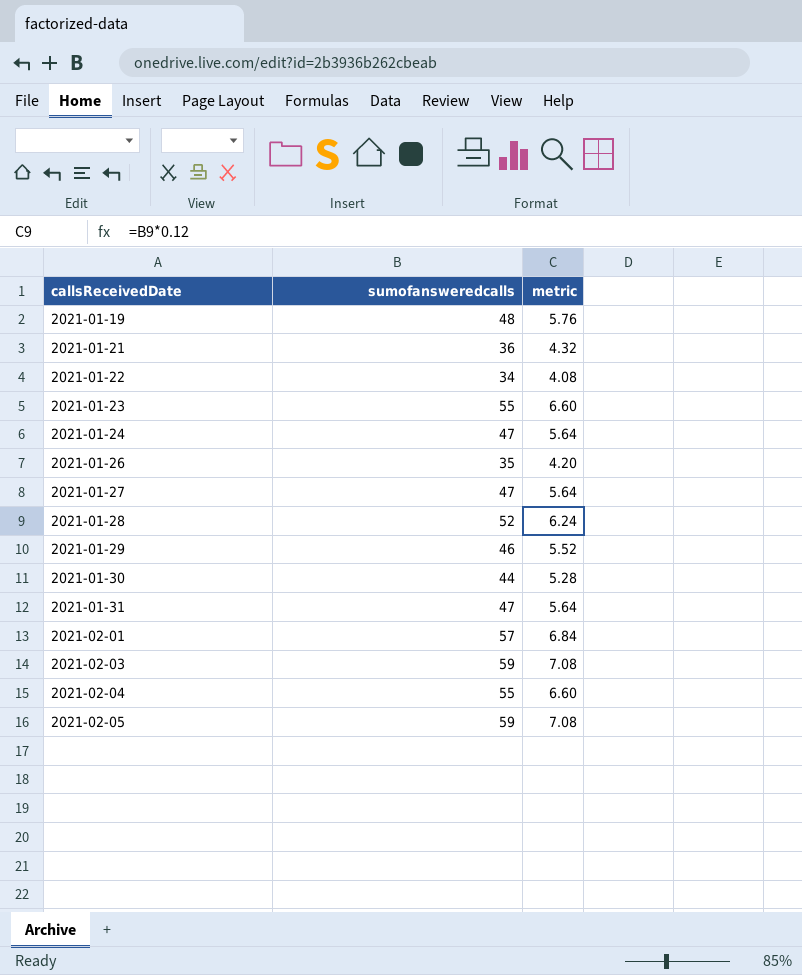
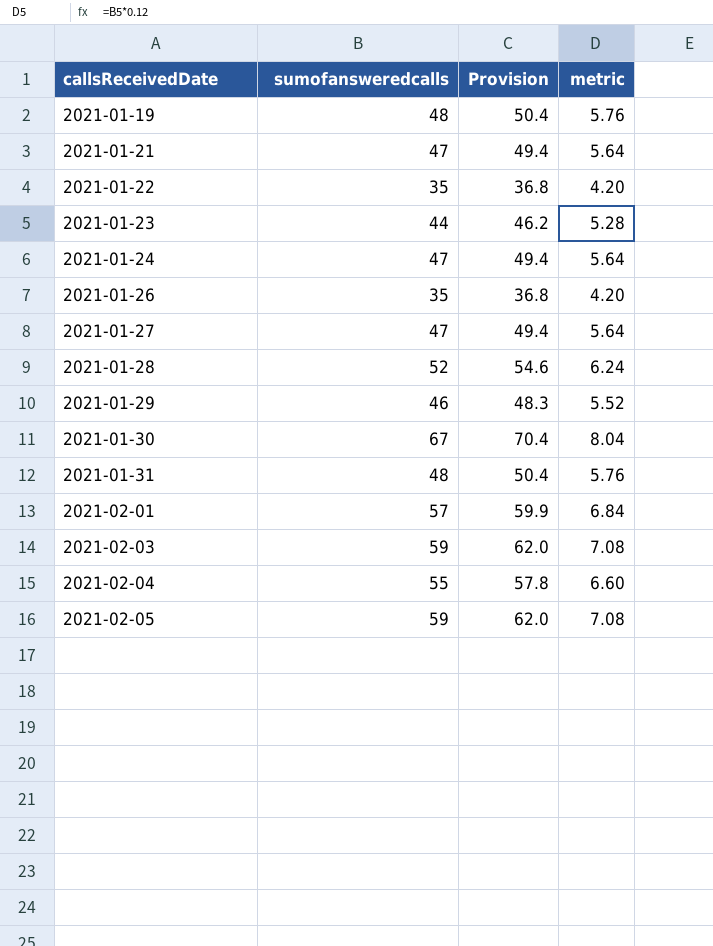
column Provision | formula: none -> [sumofansweredcalls] * 1.05
2021-01-21 | sumofansweredcalls: 36 -> 47
2021-01-21 | metric: 4.32 -> 5.64
2021-01-22 | sumofansweredcalls: 34 -> 35
2021-01-22 | metric: 4.08 -> 4.20
2021-01-23 | sumofansweredcalls: 55 -> 44
2021-01-23 | metric: 6.60 -> 5.28
2021-01-30 | sumofansweredcalls: 44 -> 67
2021-01-30 | metric: 5.28 -> 8.04
2021-01-31 | sumofansweredcalls: 47 -> 48
2021-01-31 | metric: 5.64 -> 5.76

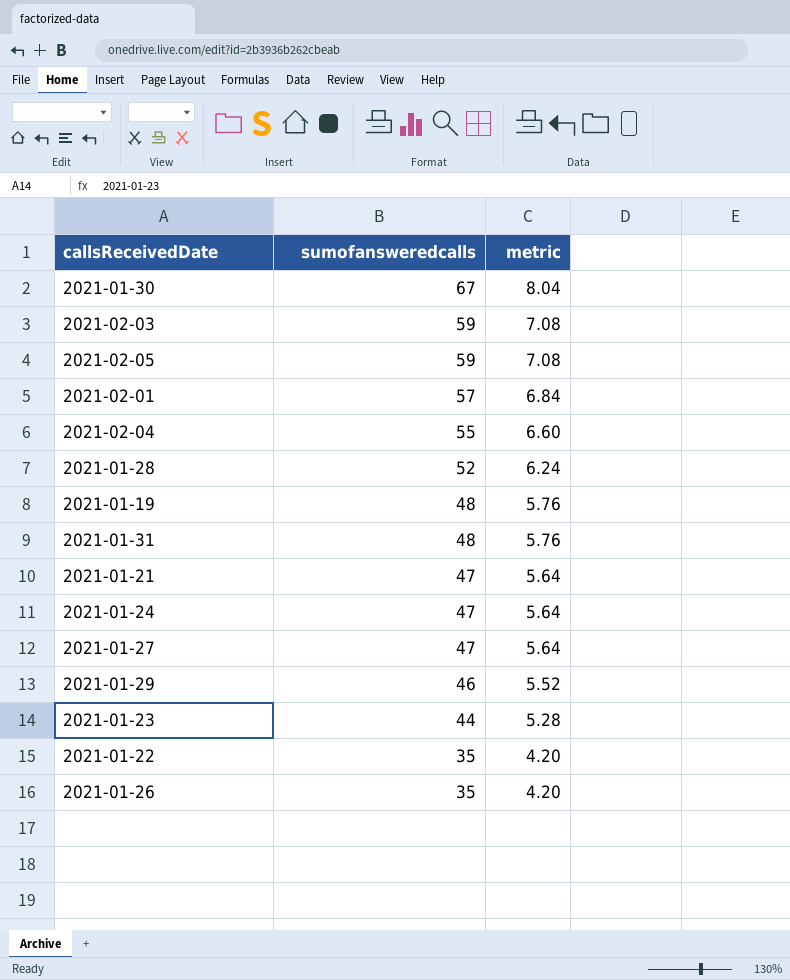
row order: callsReceivedDate ascending -> sumofansweredcalls descending
column Provision | formula: [sumofansweredcalls] * 1.05 -> none

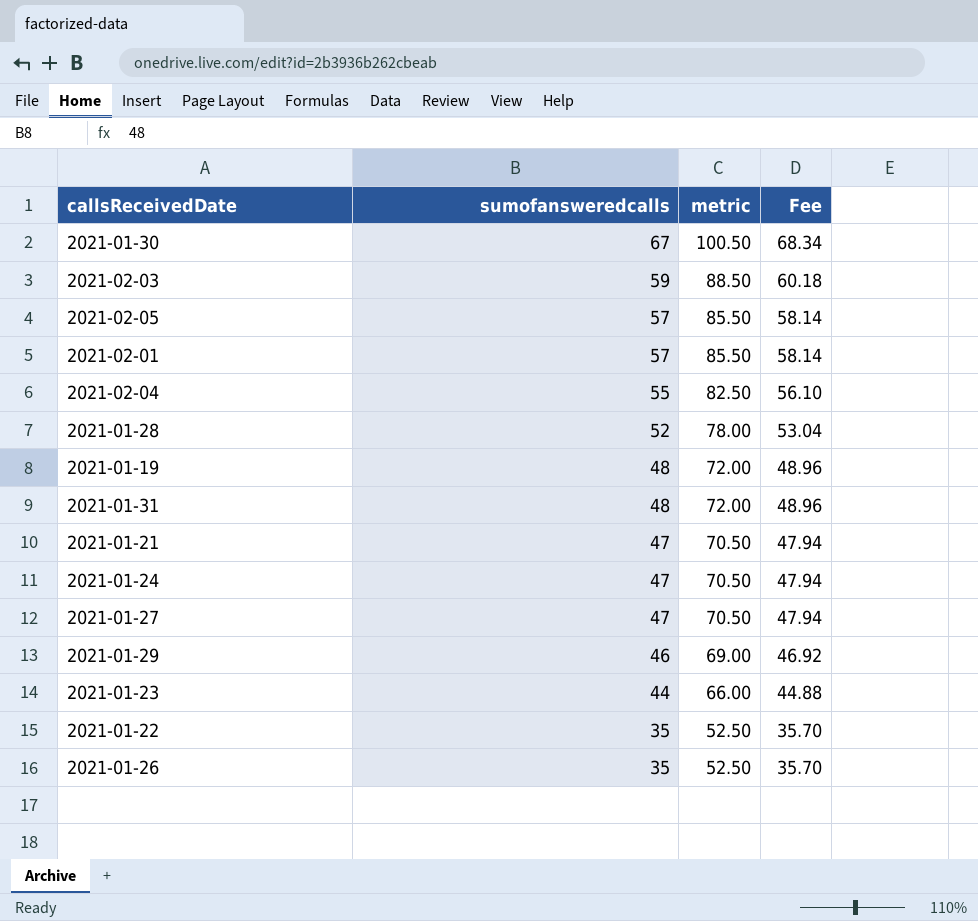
column metric | formula: [sumofansweredcalls] * 0.12 -> [sumofansweredcalls] * 1.5
column Fee | formula: none -> [sumofansweredcalls] * 1.02
2021-02-05 | sumofansweredcalls: 59 -> 57

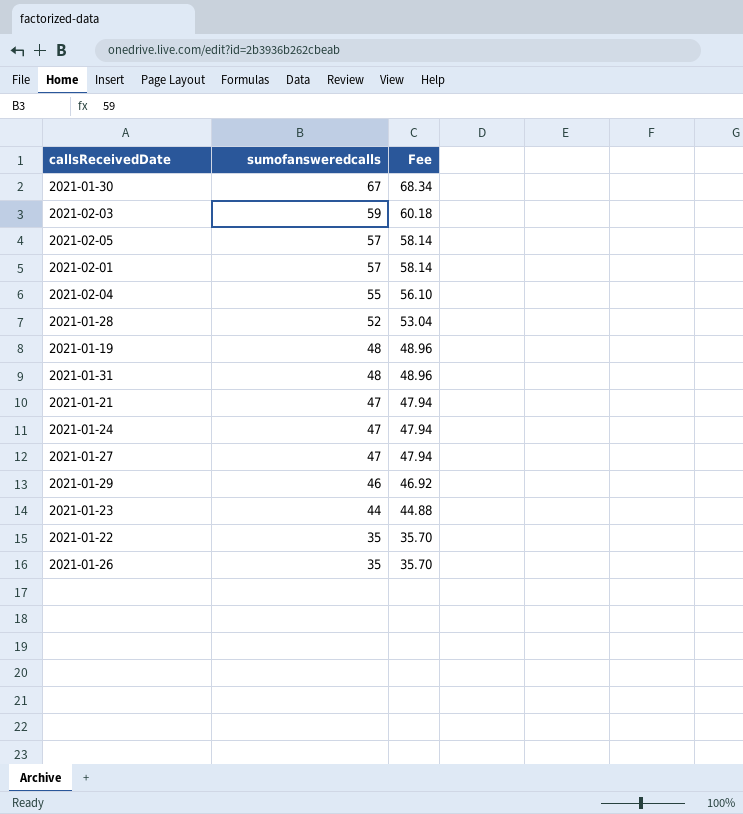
column metric | formula: [sumofansweredcalls] * 1.5 -> none

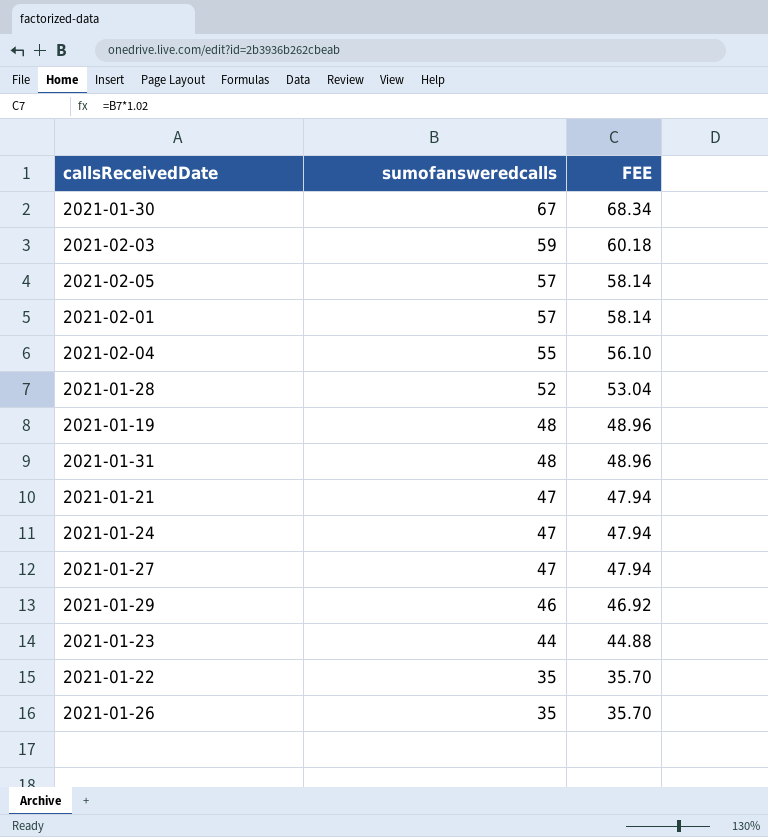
column name: Fee -> FEE

